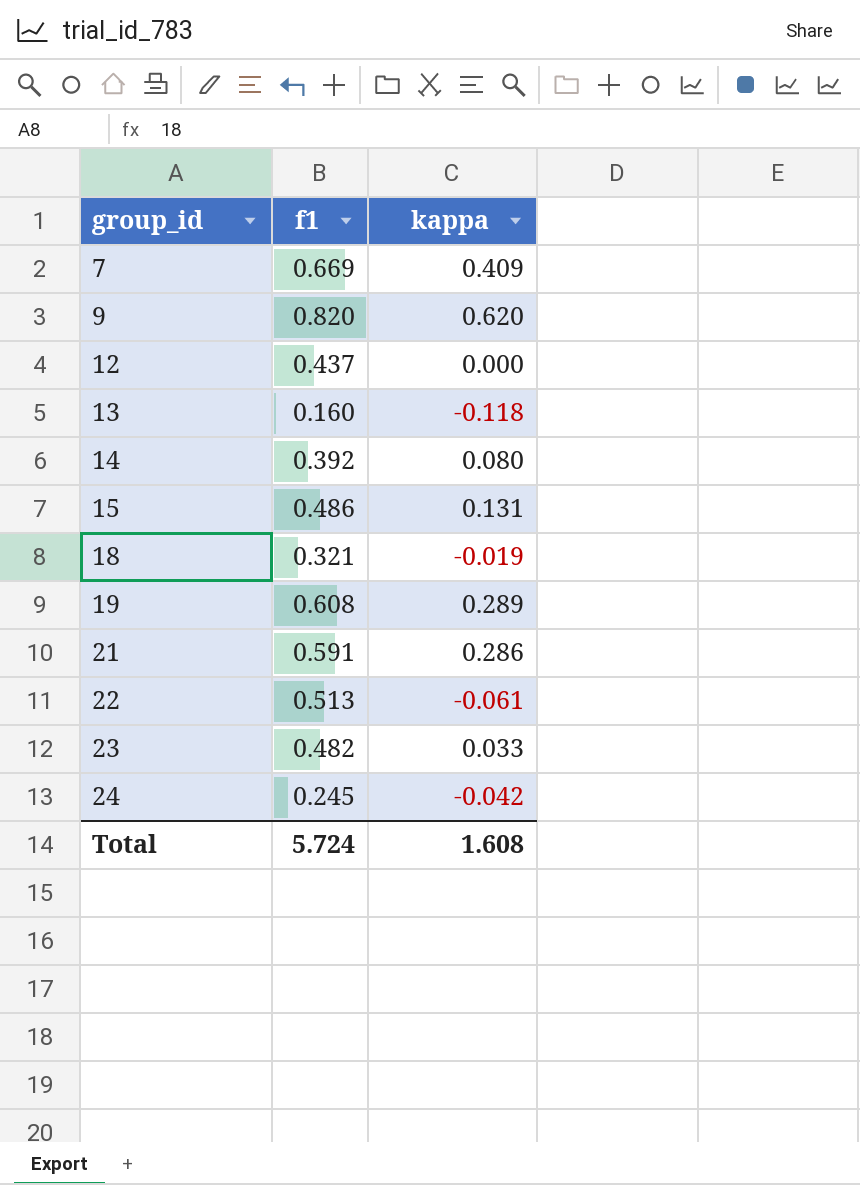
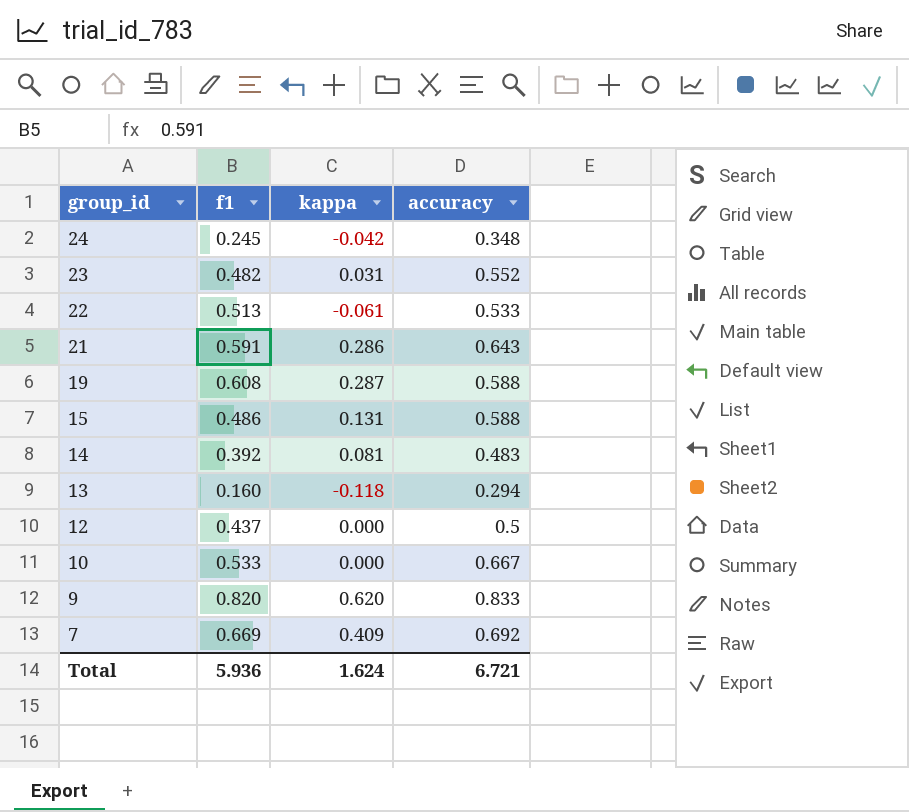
row order: group_id ascending -> group_id descending
column accuracy | position: none -> 4
row 18: 0.321 | -0.019 -> none
23 | kappa: 0.033 -> 0.031
19 | kappa: 0.289 -> 0.287
14 | kappa: 0.080 -> 0.081
row 10: none -> 0.533 | 0.000 | 0.667
Total | f1: 5.724 -> 5.936
Total | kappa: 1.608 -> 1.624

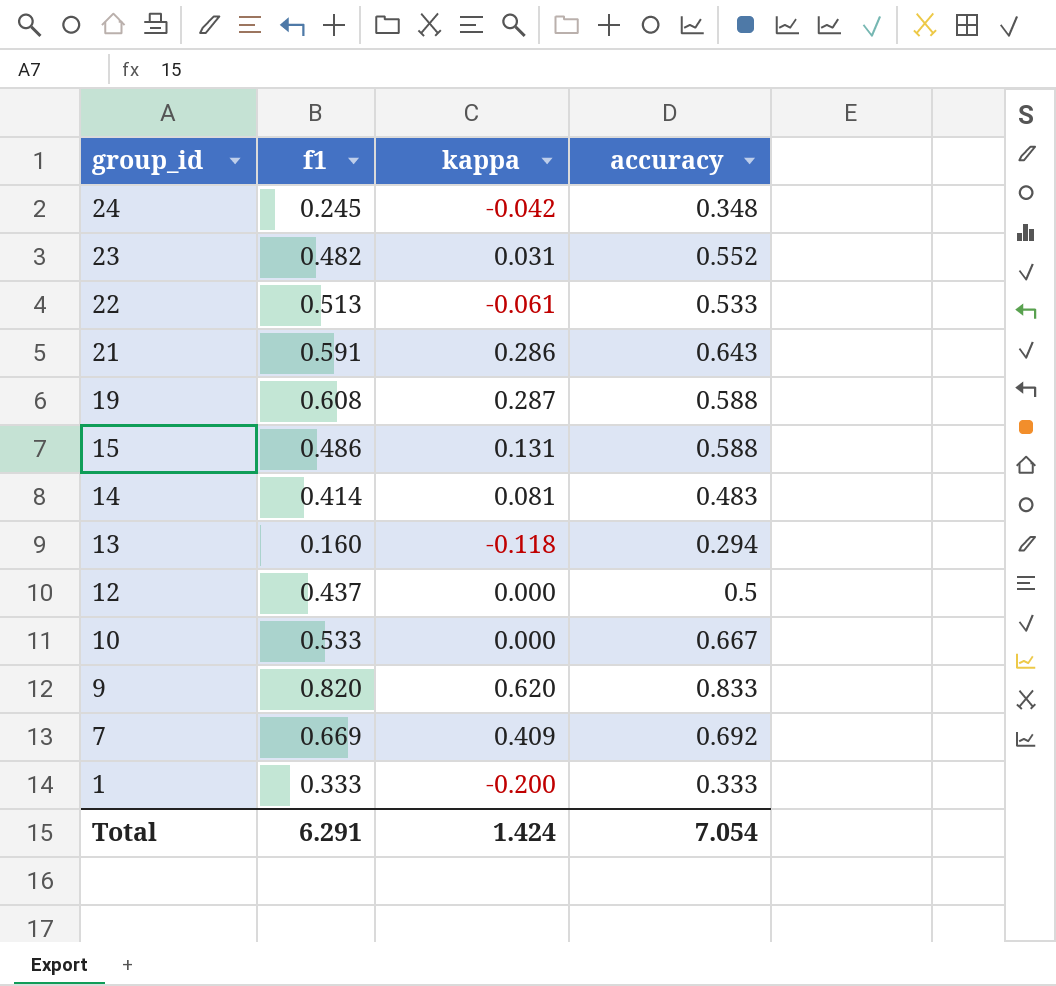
14 | f1: 0.392 -> 0.414
row 1: none -> 0.333 | -0.200 | 0.333
Total | f1: 5.936 -> 6.291
Total | kappa: 1.624 -> 1.424
Total | accuracy: 6.721 -> 7.054

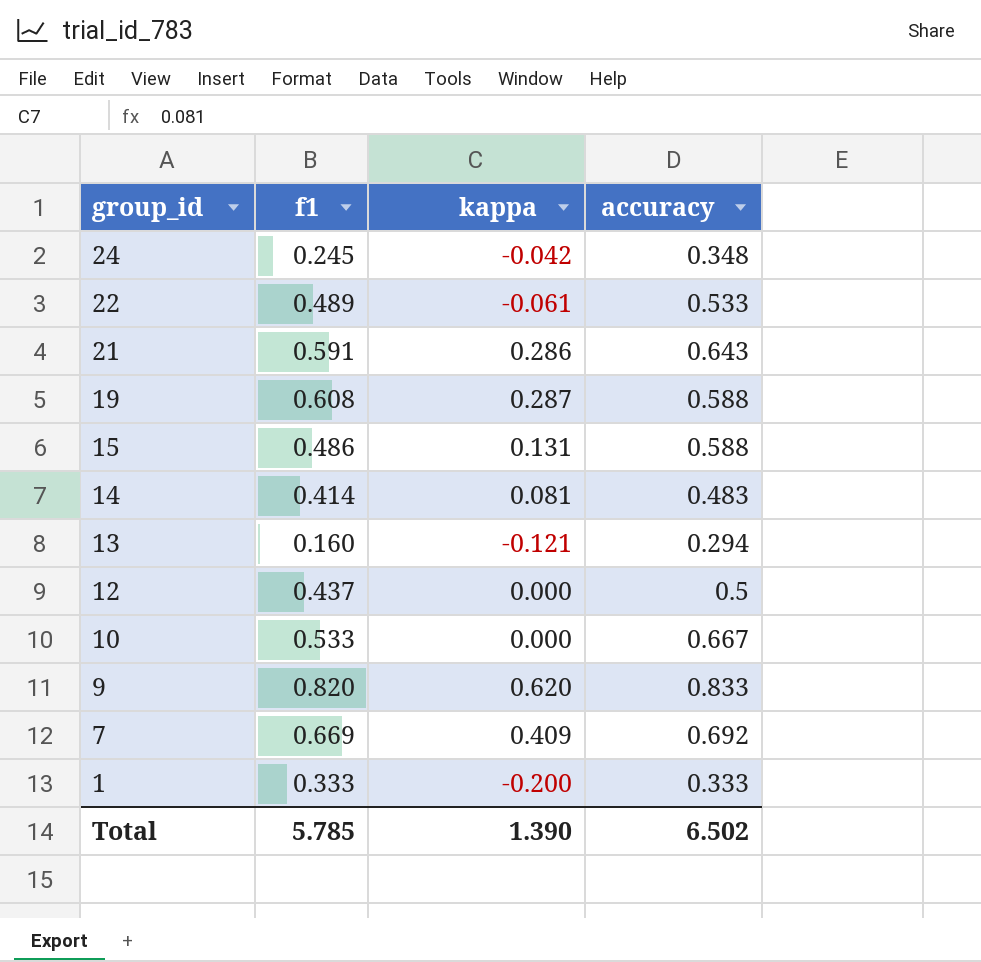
row 23: 0.482 | 0.031 | 0.552 -> none
22 | f1: 0.513 -> 0.489
13 | kappa: -0.118 -> -0.121
Total | f1: 6.291 -> 5.785
Total | kappa: 1.424 -> 1.390
Total | accuracy: 7.054 -> 6.502

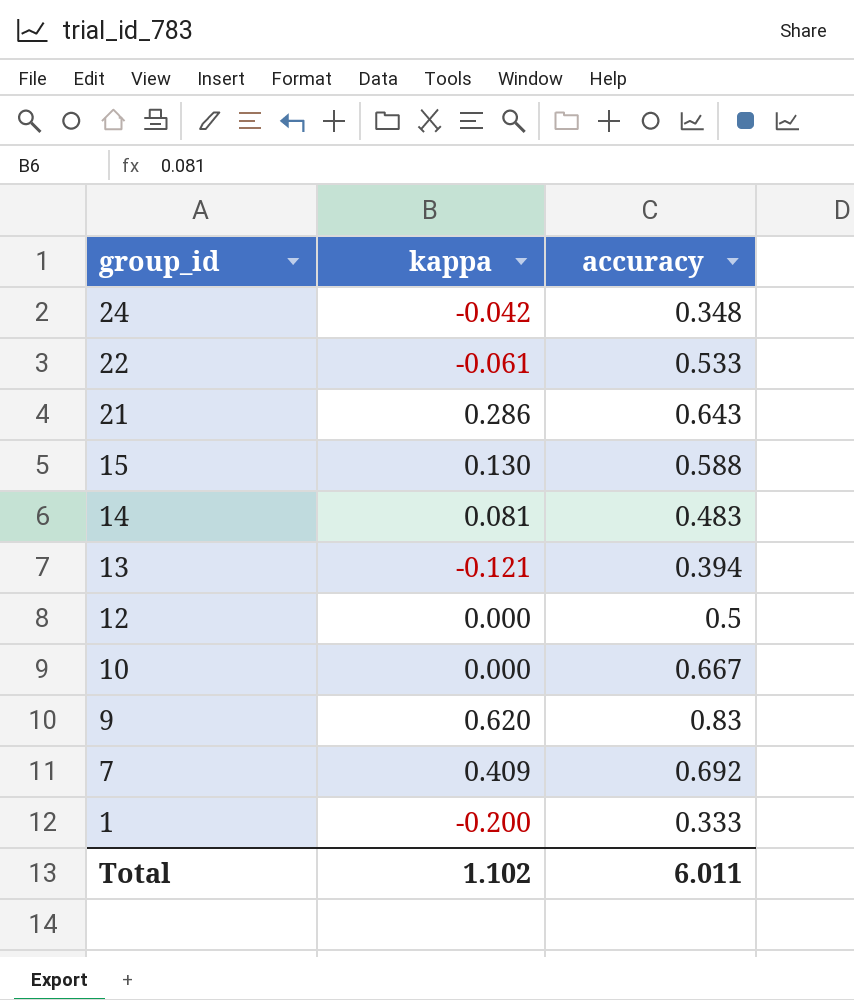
column f1 | position: 2 -> none
row 19: 0.608 | 0.287 | 0.588 -> none
15 | kappa: 0.131 -> 0.130
13 | accuracy: 0.294 -> 0.394
9 | accuracy: 0.833 -> 0.83
Total | kappa: 1.390 -> 1.102
Total | accuracy: 6.502 -> 6.011

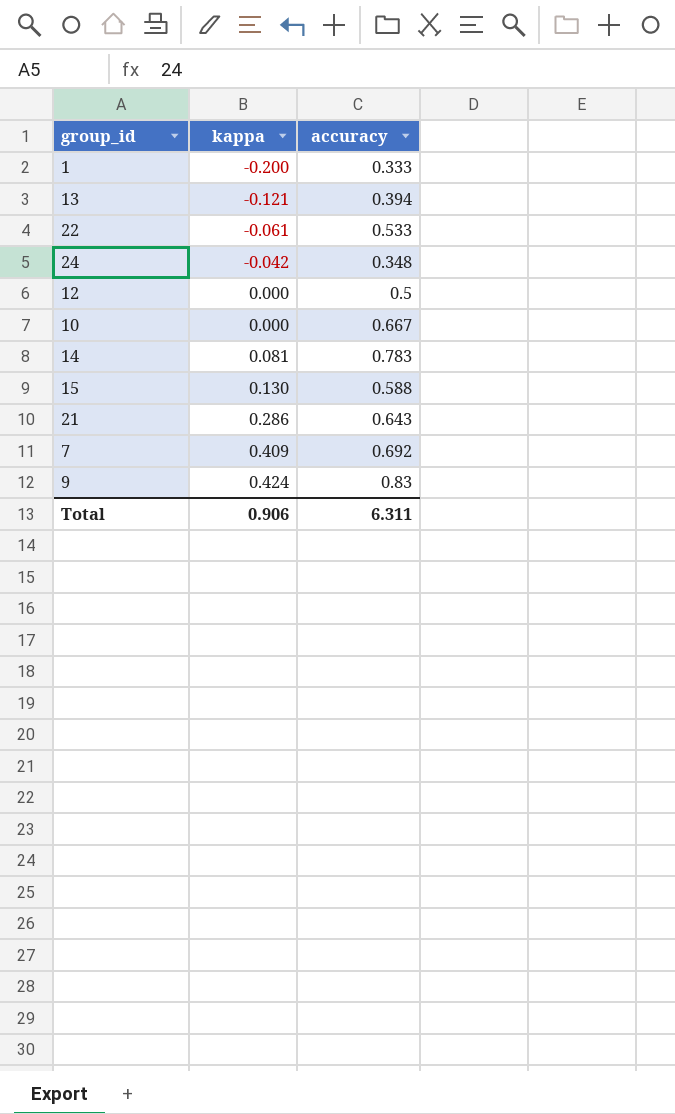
row order: group_id descending -> kappa ascending
14 | accuracy: 0.483 -> 0.783
9 | kappa: 0.620 -> 0.424
Total | kappa: 1.102 -> 0.906
Total | accuracy: 6.011 -> 6.311

